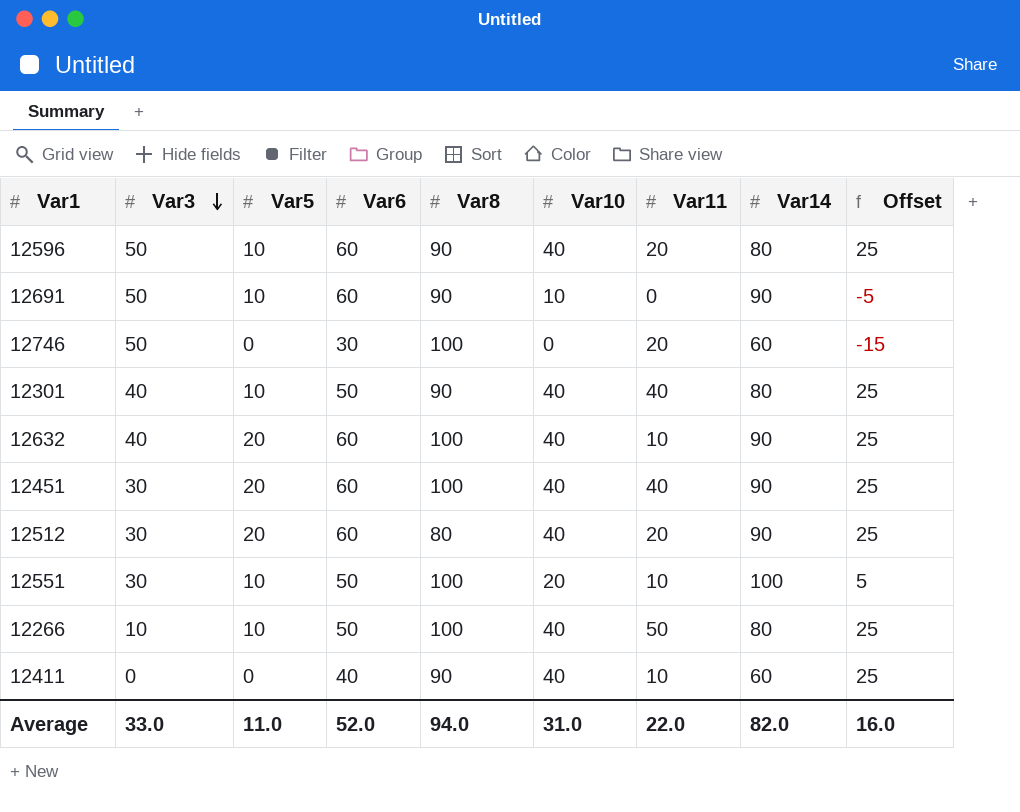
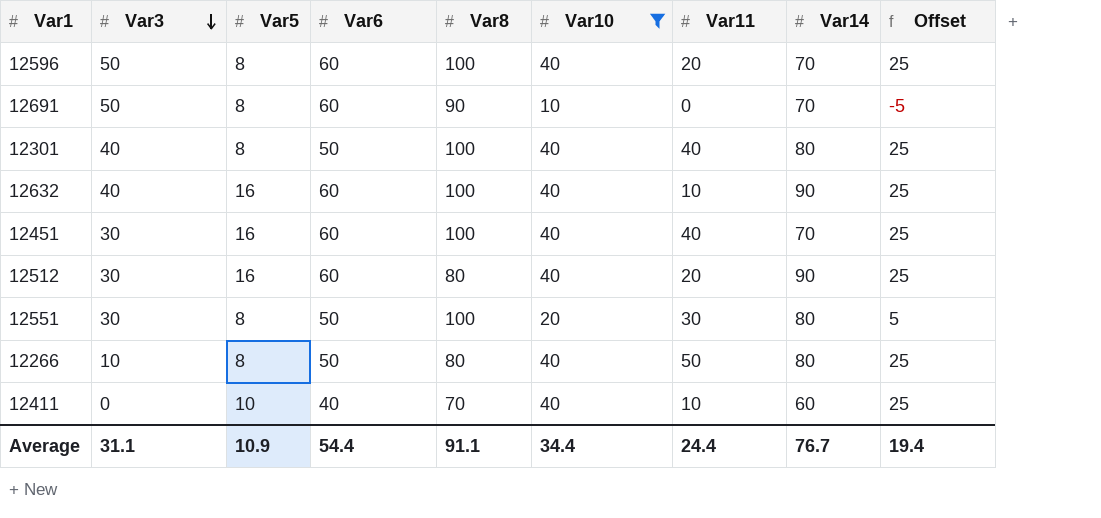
filter: none -> Var10 != 0
12596 | Var5: 10 -> 8
12596 | Var8: 90 -> 100
12596 | Var14: 80 -> 70
12691 | Var5: 10 -> 8
12691 | Var14: 90 -> 70
12301 | Var5: 10 -> 8
12301 | Var8: 90 -> 100
12632 | Var5: 20 -> 16
12451 | Var5: 20 -> 16
12451 | Var14: 90 -> 70
12512 | Var5: 20 -> 16
12551 | Var5: 10 -> 8
12551 | Var11: 10 -> 30
12551 | Var14: 100 -> 80
12266 | Var5: 10 -> 8
12266 | Var8: 100 -> 80
12411 | Var5: 0 -> 10
12411 | Var8: 90 -> 70
Average | Var3: 33.0 -> 31.1
Average | Var5: 11.0 -> 10.9
Average | Var6: 52.0 -> 54.4
Average | Var8: 94.0 -> 91.1
Average | Var10: 31.0 -> 34.4
Average | Var11: 22.0 -> 24.4
Average | Var14: 82.0 -> 76.7
Average | Offset: 16.0 -> 19.4

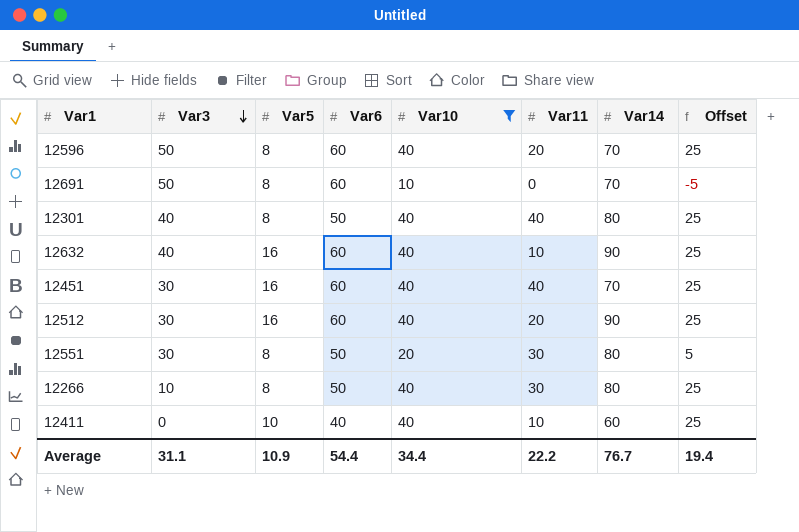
column Var8 | position: 5 -> none
12266 | Var11: 50 -> 30
Average | Var11: 24.4 -> 22.2

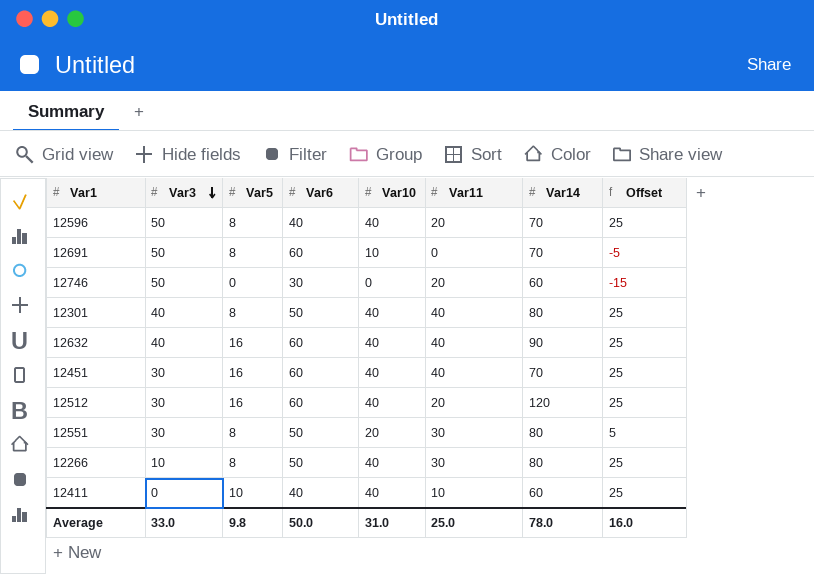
filter: Var10 != 0 -> none
12596 | Var6: 60 -> 40
12632 | Var11: 10 -> 40
12512 | Var14: 90 -> 120
Average | Var3: 31.1 -> 33.0
Average | Var5: 10.9 -> 9.8
Average | Var6: 54.4 -> 50.0
Average | Var10: 34.4 -> 31.0
Average | Var11: 22.2 -> 25.0
Average | Var14: 76.7 -> 78.0
Average | Offset: 19.4 -> 16.0

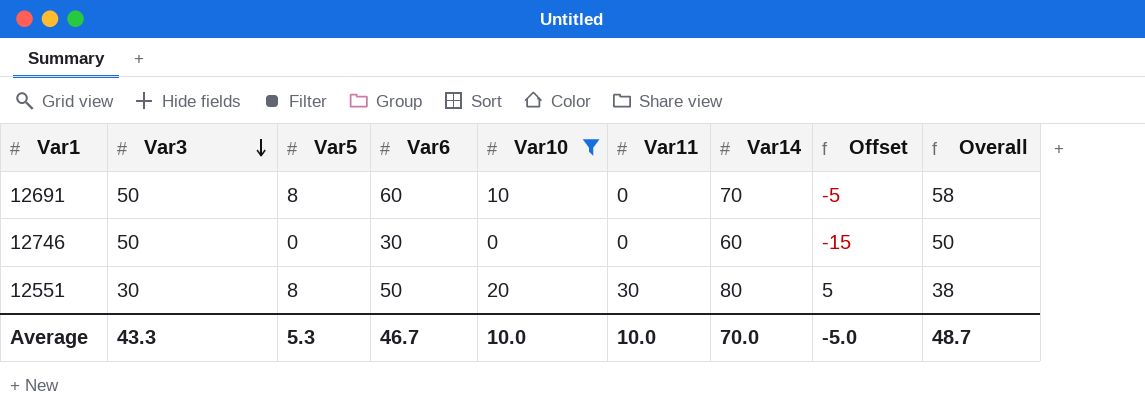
filter: none -> Var10 != 40
column Overall | formula: none -> [Var3] + [Var5]
12746 | Var11: 20 -> 0
Average | Var3: 33.0 -> 43.3
Average | Var5: 9.8 -> 5.3
Average | Var6: 50.0 -> 46.7
Average | Var10: 31.0 -> 10.0
Average | Var11: 25.0 -> 10.0
Average | Var14: 78.0 -> 70.0
Average | Offset: 16.0 -> -5.0

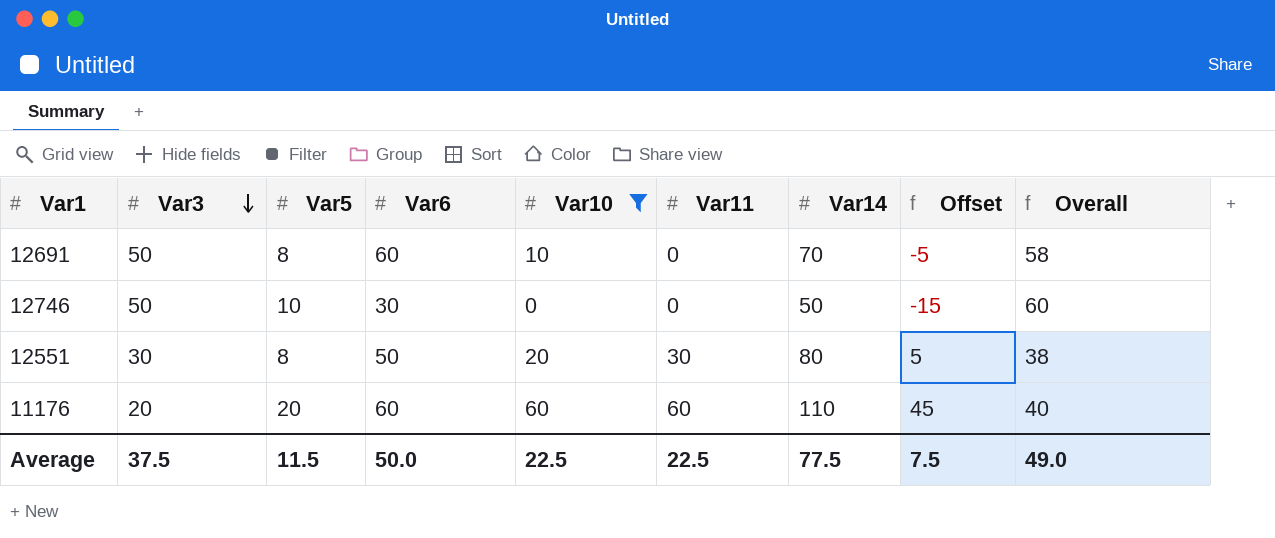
12746 | Var5: 0 -> 10
12746 | Var14: 60 -> 50
12746 | Overall: 50 -> 60
row 11176: none -> 20 | 20 | 60 | 60 | 60 | 110 | 45 | 40
Average | Var3: 43.3 -> 37.5
Average | Var5: 5.3 -> 11.5
Average | Var6: 46.7 -> 50.0
Average | Var10: 10.0 -> 22.5
Average | Var11: 10.0 -> 22.5
Average | Var14: 70.0 -> 77.5
Average | Offset: -5.0 -> 7.5
Average | Overall: 48.7 -> 49.0

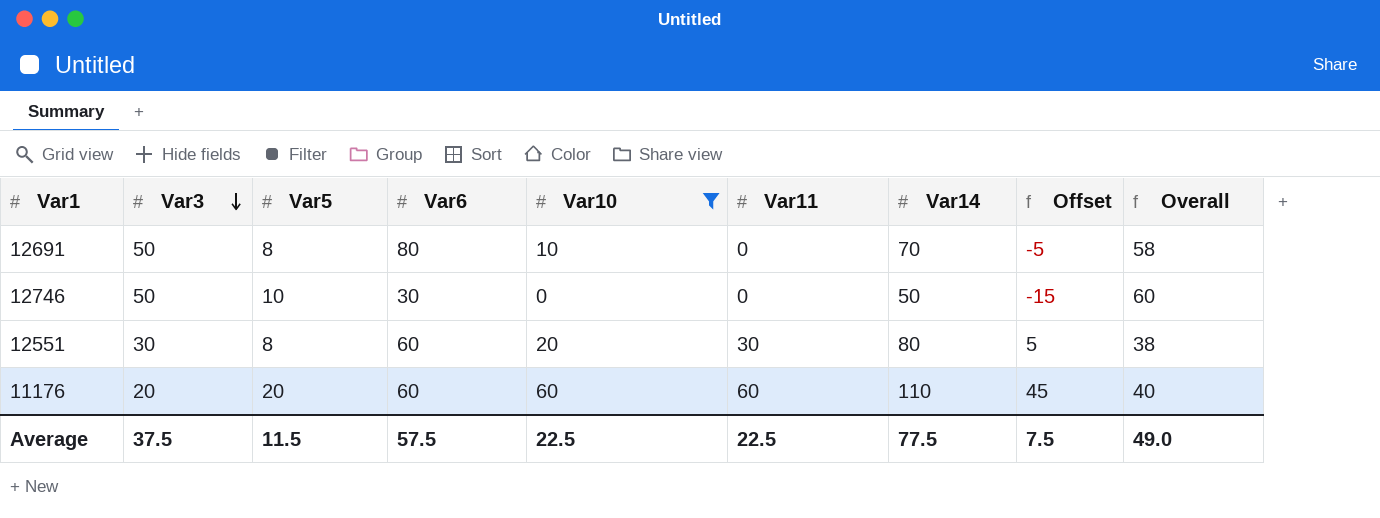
12691 | Var6: 60 -> 80
12551 | Var6: 50 -> 60
Average | Var6: 50.0 -> 57.5

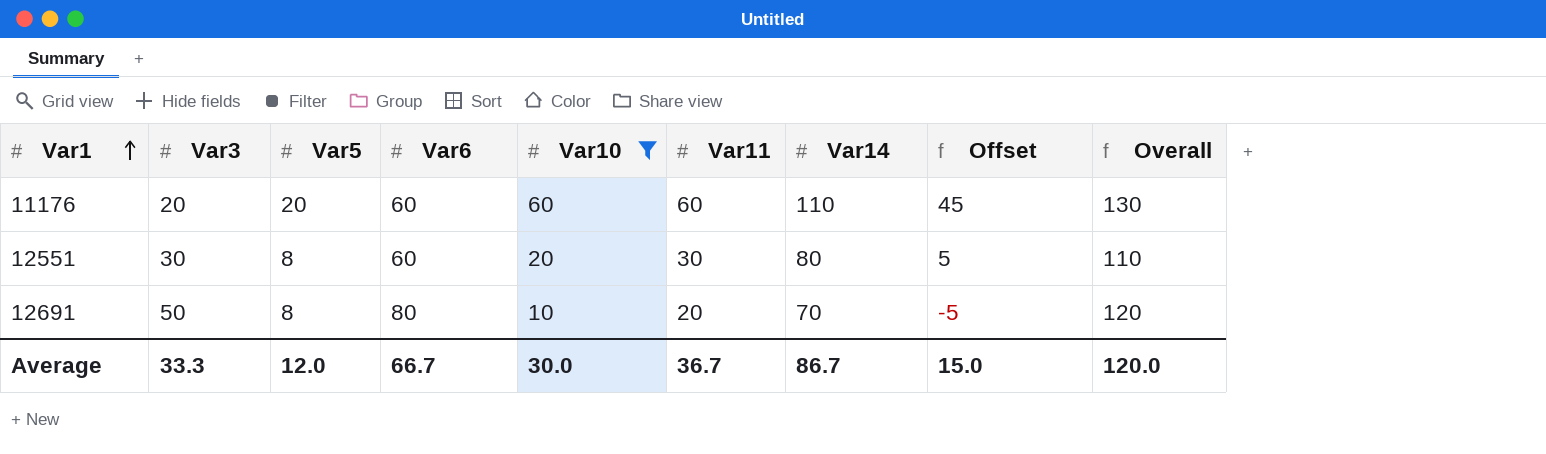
row order: Var3 descending -> Var1 ascending
column Overall | formula: [Var3] + [Var5] -> [Var3] + [Var14]
row 12746: 50 | 10 | 30 | 0 | 0 | 50 | -15 | 60 -> none
12691 | Var11: 0 -> 20
Average | Var3: 37.5 -> 33.3
Average | Var5: 11.5 -> 12.0
Average | Var6: 57.5 -> 66.7
Average | Var10: 22.5 -> 30.0
Average | Var11: 22.5 -> 36.7
Average | Var14: 77.5 -> 86.7
Average | Offset: 7.5 -> 15.0
Average | Overall: 49.0 -> 120.0

